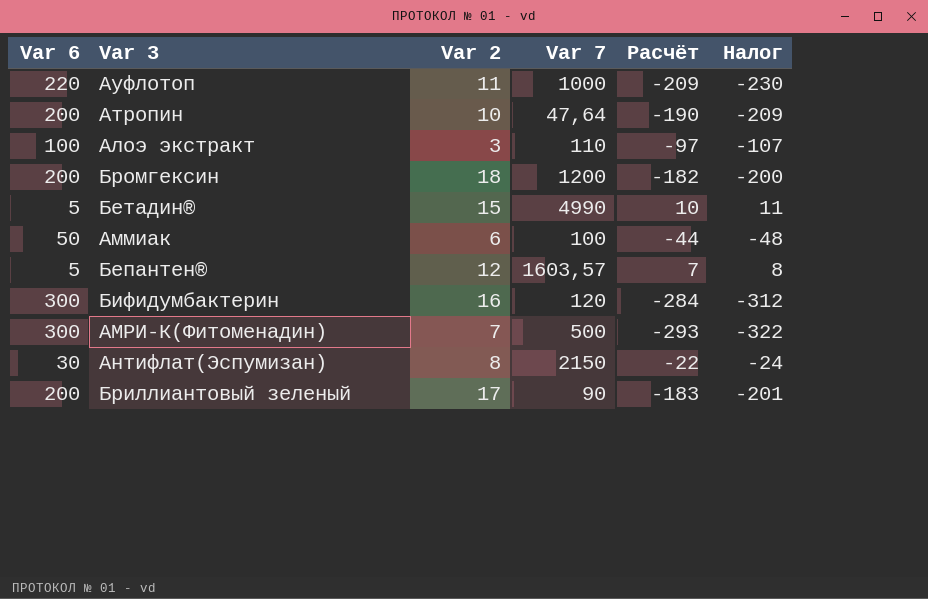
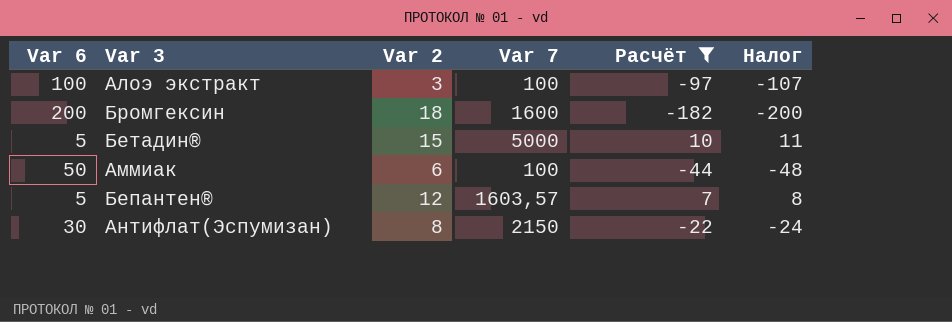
filter: none -> Расчёт >= -182
Алоэ экстракт | Var 7: 110 -> 100
Бромгексин | Var 7: 1200 -> 1600
Бетадин® | Var 7: 4990 -> 5000

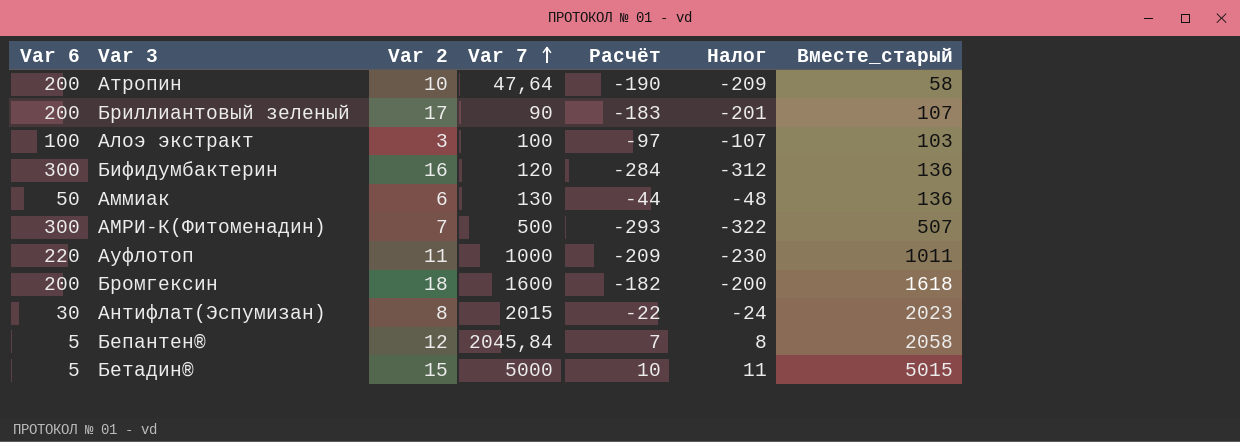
filter: Расчёт >= -182 -> none
row order: none -> Var 7 ascending
column Вместе_старый | formula: none -> [Var 2] + [Var 7]
Аммиак | Var 7: 100 -> 130
Антифлат(Эспумизан) | Var 7: 2150 -> 2015
Бепантен® | Var 7: 1603,57 -> 2045,84

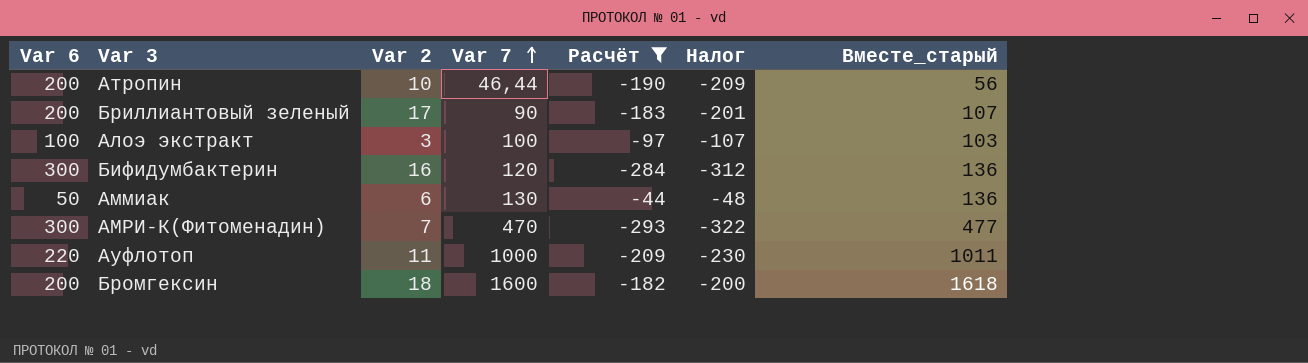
filter: none -> Расчёт <= -44
Атропин | Var 7: 47,64 -> 46,44
Атропин | Вместе_старый: 58 -> 56
АМРИ-К(Фитоменадин) | Var 7: 500 -> 470
АМРИ-К(Фитоменадин) | Вместе_старый: 507 -> 477

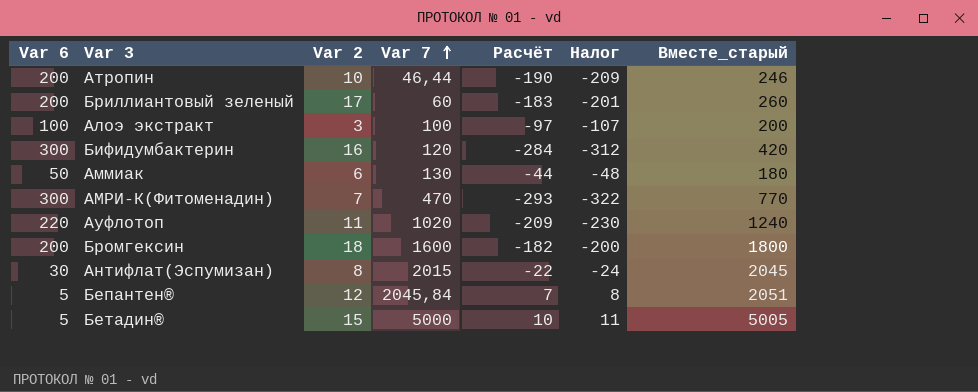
filter: Расчёт <= -44 -> none
column Вместе_старый | formula: [Var 2] + [Var 7] -> [Var 6] + [Var 7]
Бриллиантовый зеленый | Var 7: 90 -> 60
Ауфлотоп | Var 7: 1000 -> 1020

